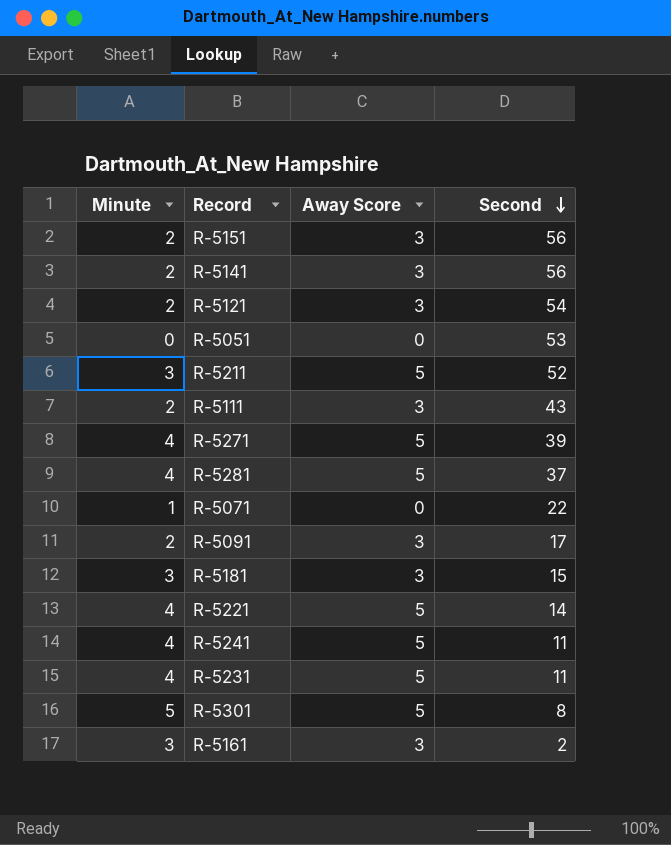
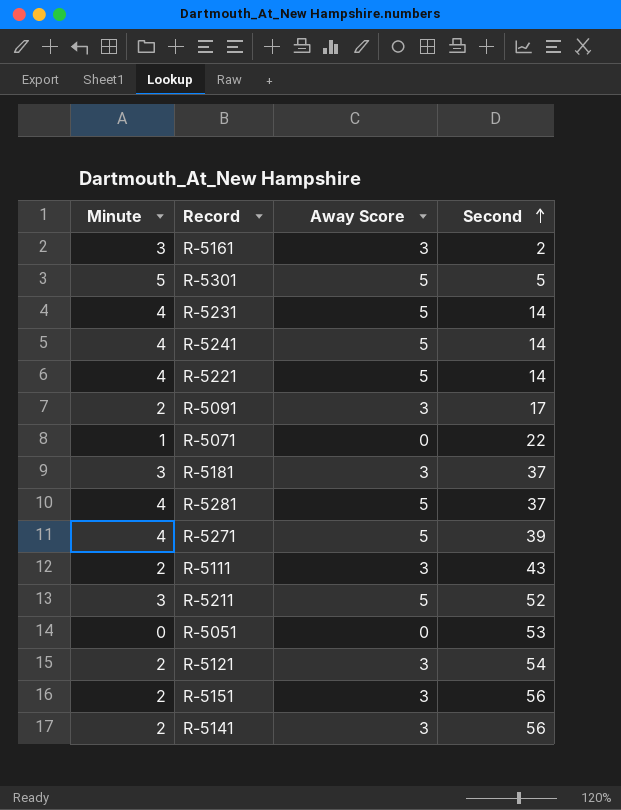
row order: Second descending -> Second ascending
R-5301 | Second: 8 -> 5
R-5231 | Second: 11 -> 14
R-5241 | Second: 11 -> 14
R-5181 | Second: 15 -> 37

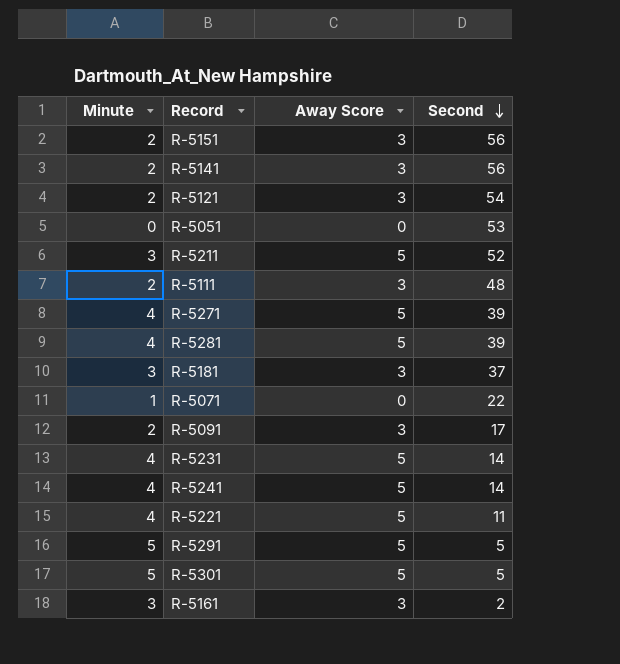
row order: Second ascending -> Second descending
R-5111 | Second: 43 -> 48
R-5281 | Second: 37 -> 39
R-5221 | Second: 14 -> 11
row R-5291: none -> 5 | 5 | 5

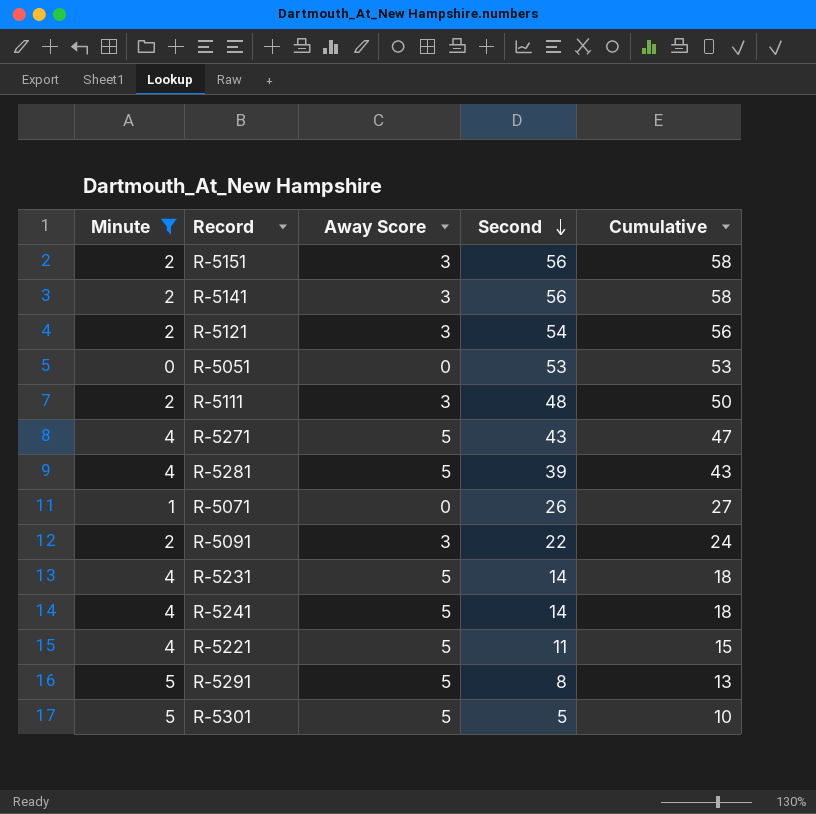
filter: none -> Minute != 3
column Cumulative | formula: none -> [Minute] + [Second]
R-5271 | Second: 39 -> 43
R-5071 | Second: 22 -> 26
R-5091 | Second: 17 -> 22
R-5291 | Second: 5 -> 8

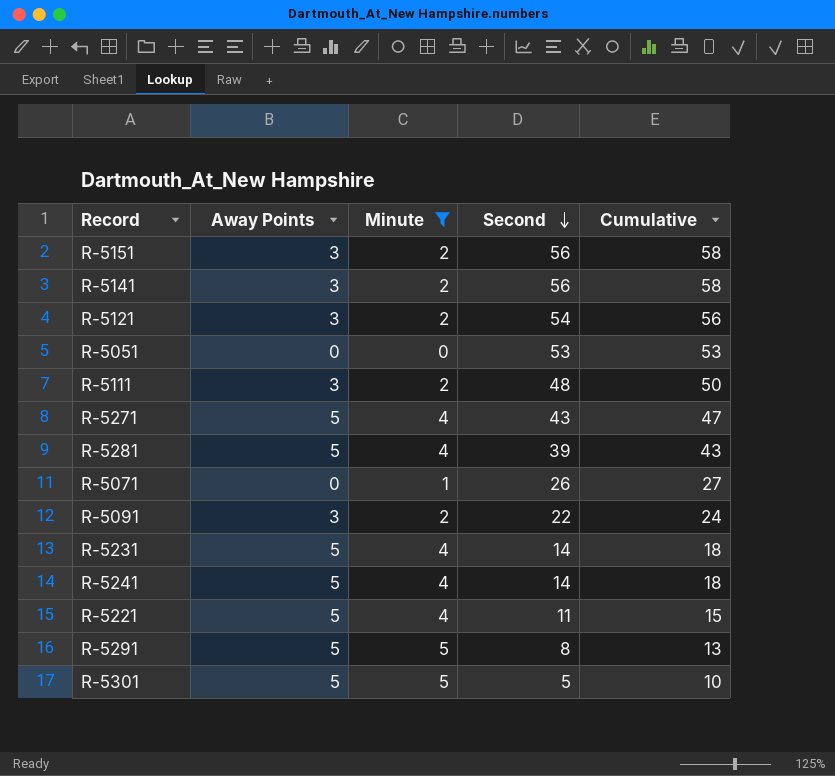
column name: Away Score -> Away Points
column Minute | position: 1 -> 3

